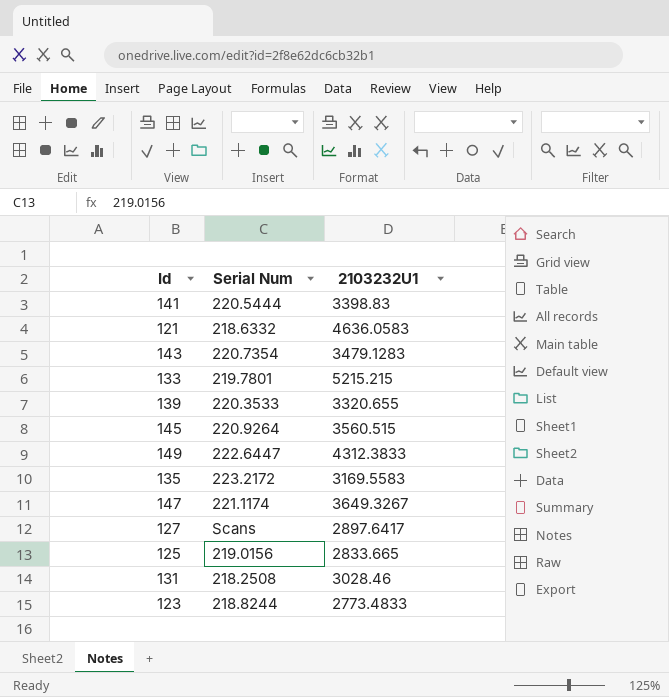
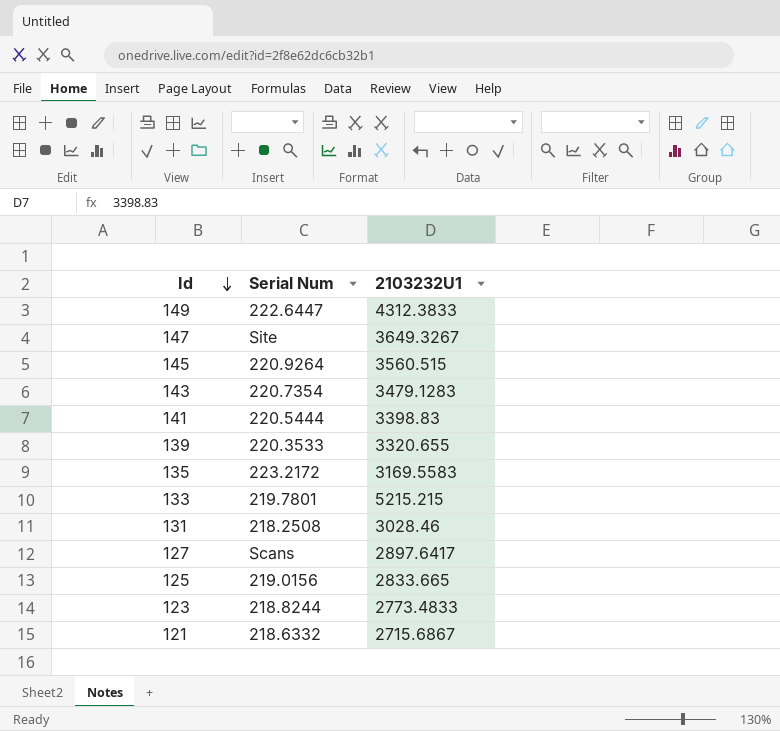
row order: none -> Id descending
147 | Serial Num: 221.1174 -> Site
121 | 2103232U1: 4636.0583 -> 2715.6867

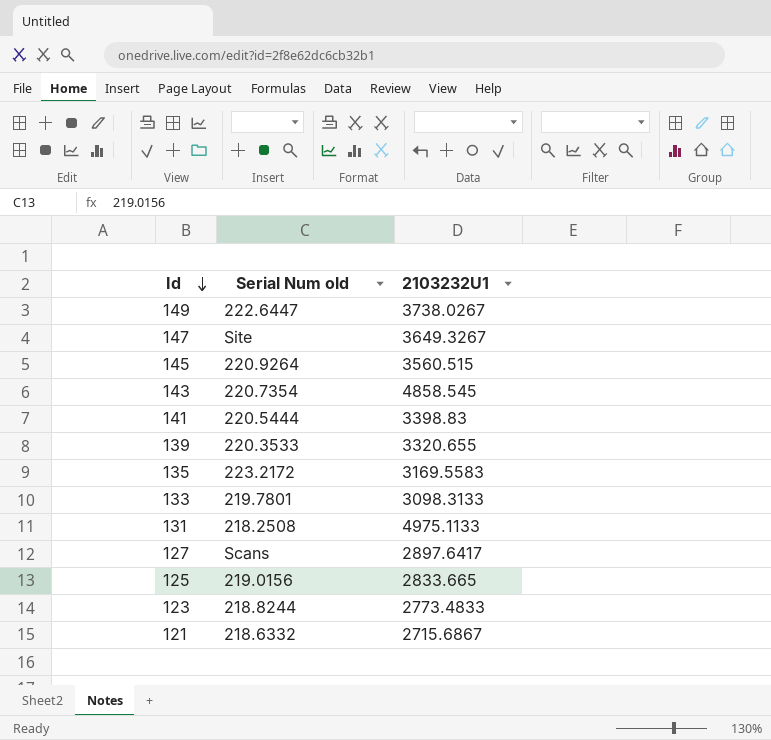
column name: Serial Num -> Serial Num old
149 | 2103232U1: 4312.3833 -> 3738.0267
143 | 2103232U1: 3479.1283 -> 4858.545
133 | 2103232U1: 5215.215 -> 3098.3133
131 | 2103232U1: 3028.46 -> 4975.1133

